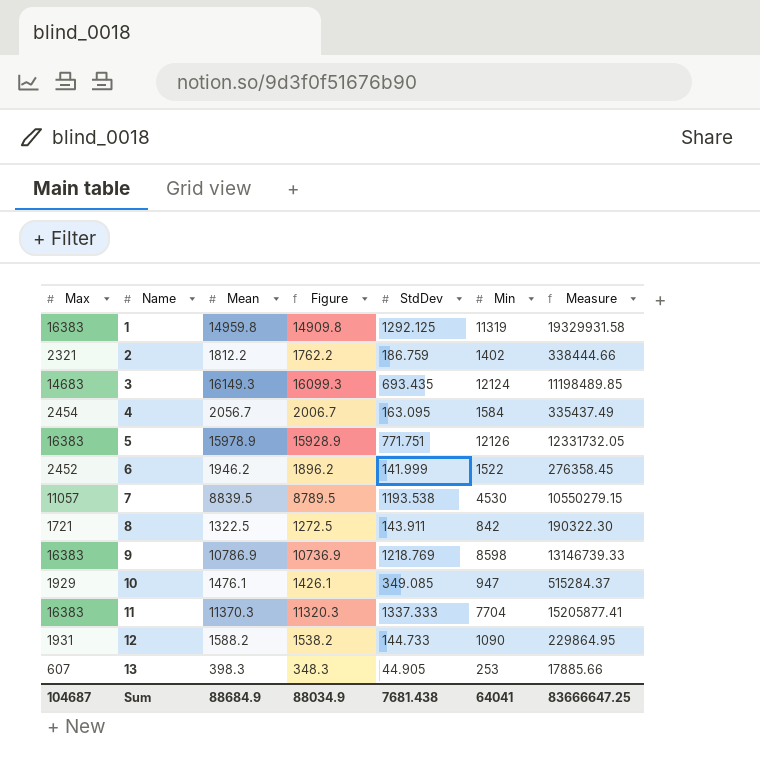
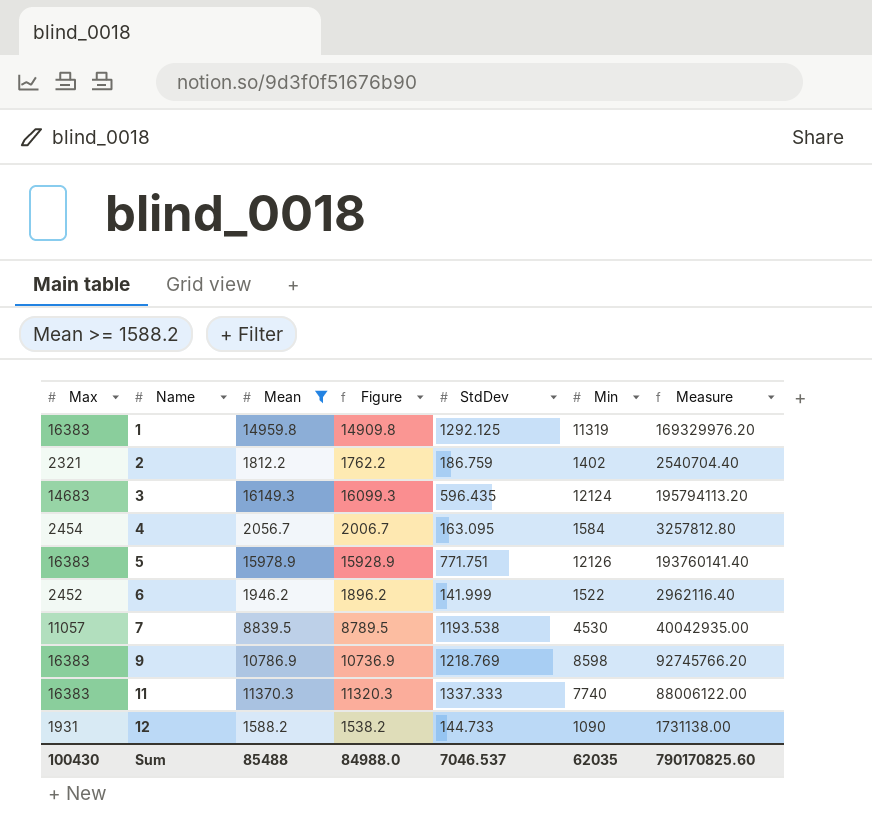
filter: none -> Mean >= 1588.2
column Measure | formula: [Mean] * [StdDev] -> [Mean] * [Min]
3 | StdDev: 693.435 -> 596.435
11 | Min: 7704 -> 7740
Sum | Max: 104687 -> 100430
Sum | Mean: 88684.9 -> 85488
Sum | Figure: 88034.9 -> 84988.0
Sum | StdDev: 7681.438 -> 7046.537
Sum | Min: 64041 -> 62035
Sum | Measure: 83666647.25 -> 790170825.60

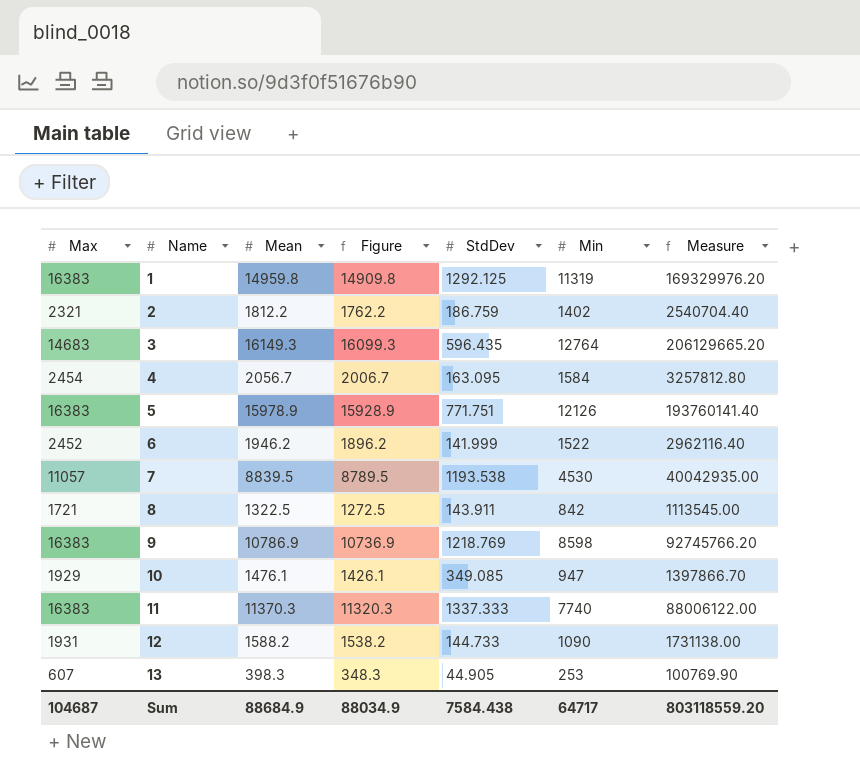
filter: Mean >= 1588.2 -> none
3 | Min: 12124 -> 12764
3 | Measure: 195794113.20 -> 206129665.20
Sum | Max: 100430 -> 104687
Sum | Mean: 85488 -> 88684.9
Sum | Figure: 84988.0 -> 88034.9
Sum | StdDev: 7046.537 -> 7584.438
Sum | Min: 62035 -> 64717
Sum | Measure: 790170825.60 -> 803118559.20

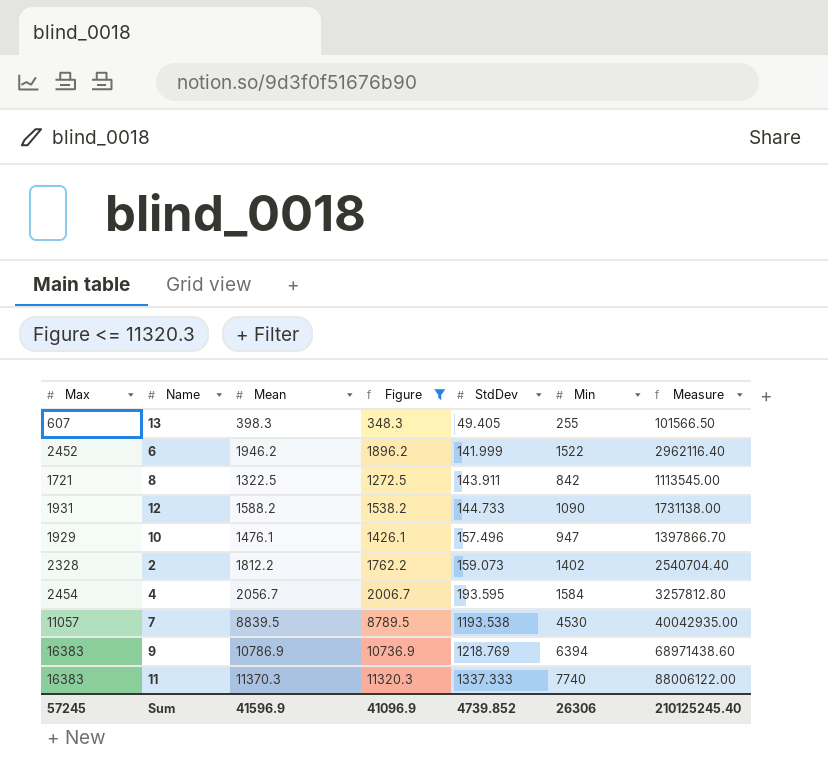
filter: none -> Figure <= 11320.3
row order: Name ascending -> StdDev ascending
13 | StdDev: 44.905 -> 49.405
13 | Min: 253 -> 255
13 | Measure: 100769.90 -> 101566.50
10 | StdDev: 349.085 -> 157.496
2 | Max: 2321 -> 2328
2 | StdDev: 186.759 -> 159.073
4 | StdDev: 163.095 -> 193.595
9 | Min: 8598 -> 6394
9 | Measure: 92745766.20 -> 68971438.60
Sum | Max: 104687 -> 57245
Sum | Mean: 88684.9 -> 41596.9
Sum | Figure: 88034.9 -> 41096.9
Sum | StdDev: 7584.438 -> 4739.852
Sum | Min: 64717 -> 26306
Sum | Measure: 803118559.20 -> 210125245.40

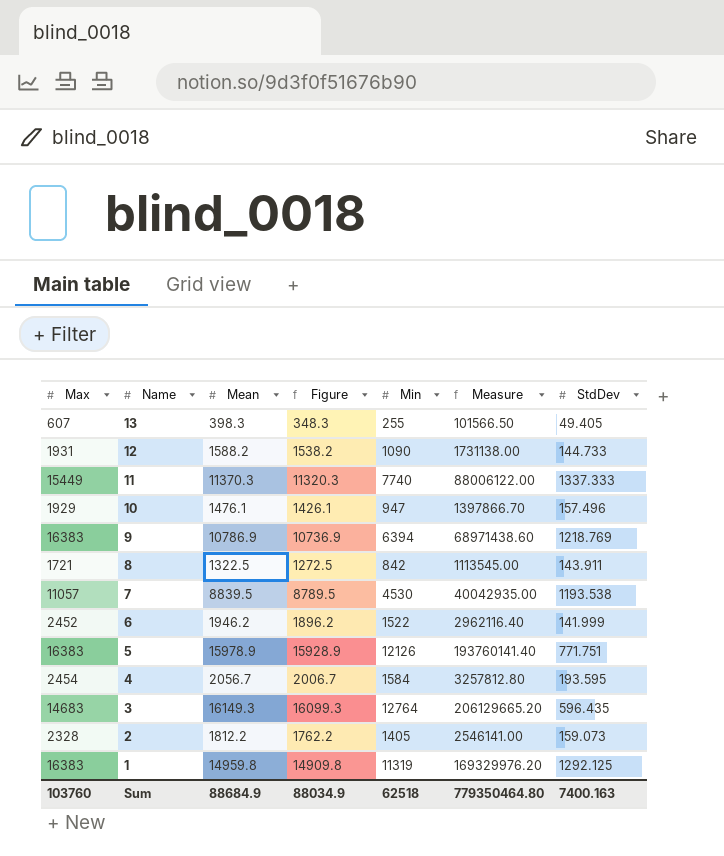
filter: Figure <= 11320.3 -> none
row order: StdDev ascending -> Name descending
column StdDev | position: 5 -> 7
11 | Max: 16383 -> 15449
2 | Min: 1402 -> 1405
2 | Measure: 2540704.40 -> 2546141.00
Sum | Max: 57245 -> 103760
Sum | Mean: 41596.9 -> 88684.9
Sum | Figure: 41096.9 -> 88034.9
Sum | Min: 26306 -> 62518
Sum | Measure: 210125245.40 -> 779350464.80
Sum | StdDev: 4739.852 -> 7400.163

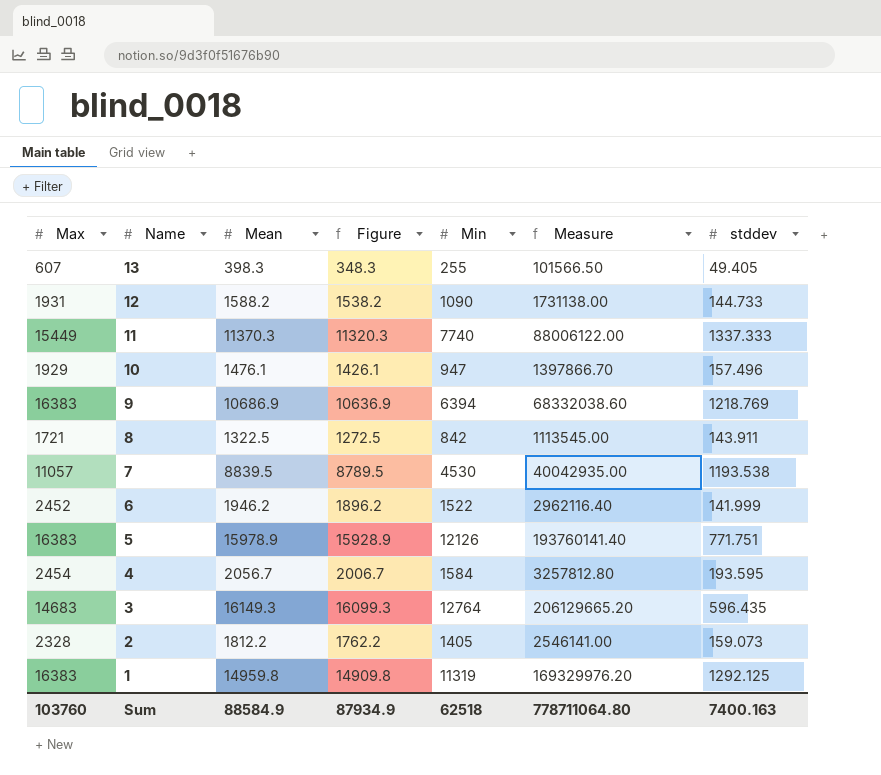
column name: StdDev -> stddev
9 | Mean: 10786.9 -> 10686.9
9 | Figure: 10736.9 -> 10636.9
9 | Measure: 68971438.60 -> 68332038.60
Sum | Mean: 88684.9 -> 88584.9
Sum | Figure: 88034.9 -> 87934.9
Sum | Measure: 779350464.80 -> 778711064.80

